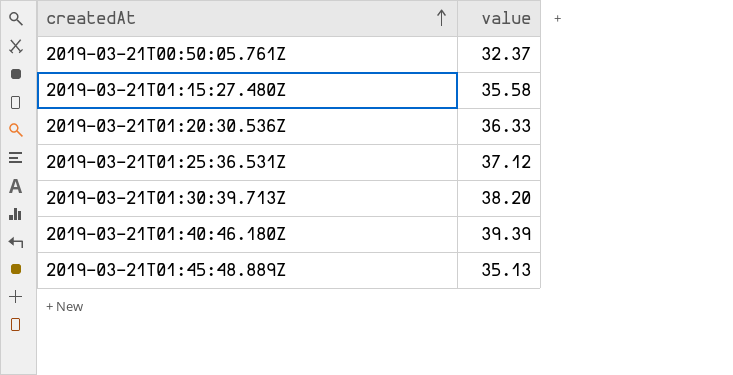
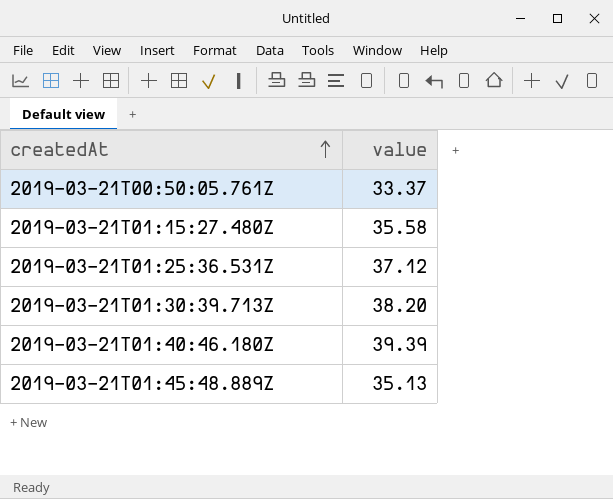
row 2019-03-21T01:20:30.536Z: 36.33 -> none
2019-03-21T00:50:05.761Z | value: 32.37 -> 33.37

